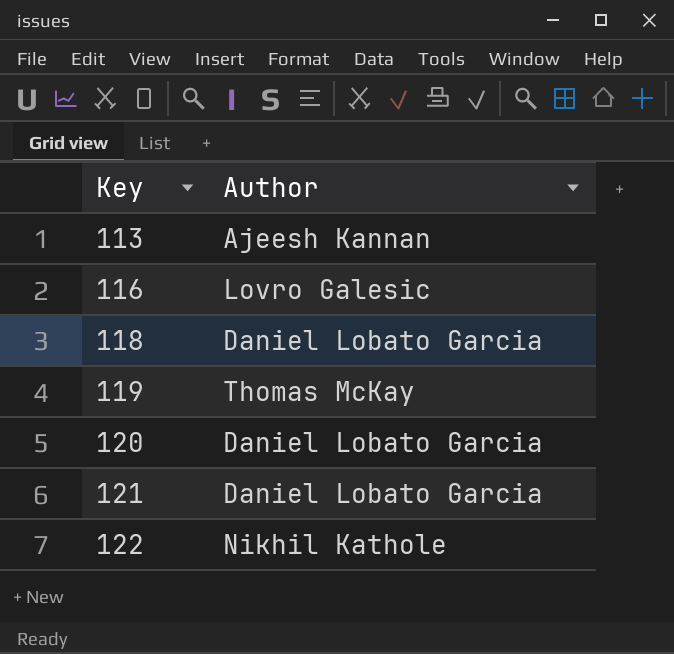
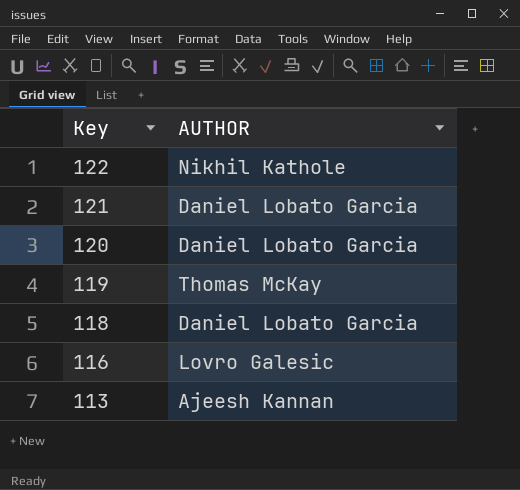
row order: Key ascending -> Key descending
column name: Author -> AUTHOR

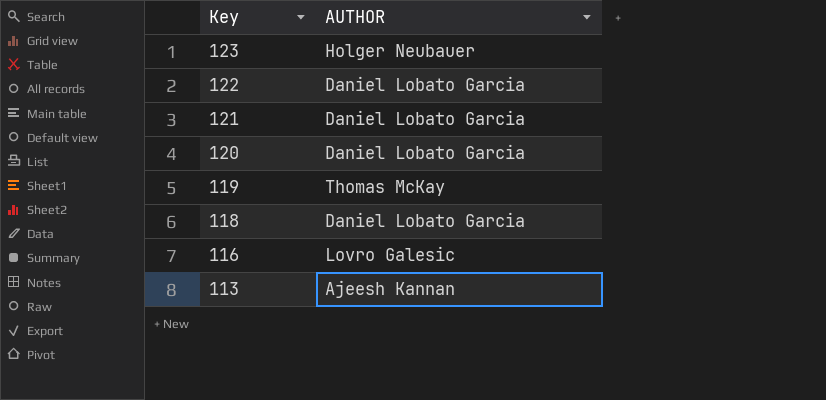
row 123: none -> Holger Neubauer
122 | AUTHOR: Nikhil Kathole -> Daniel Lobato Garcia

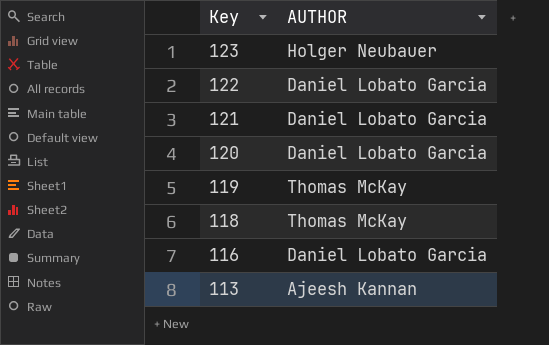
118 | AUTHOR: Daniel Lobato Garcia -> Thomas McKay
116 | AUTHOR: Lovro Galesic -> Daniel Lobato Garcia

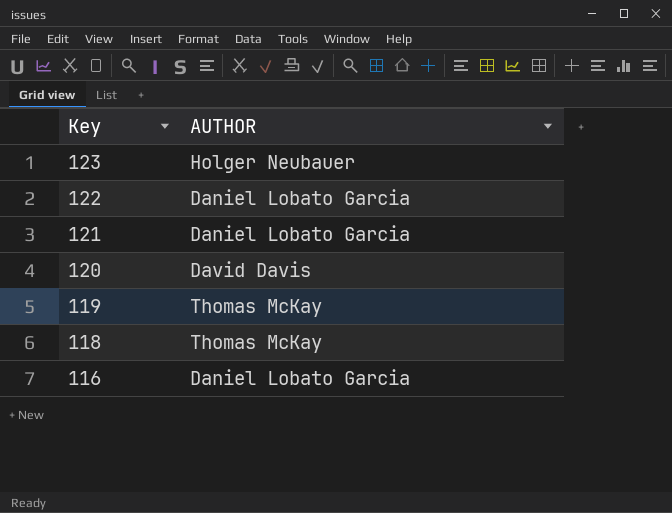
row 113: Ajeesh Kannan -> none
120 | AUTHOR: Daniel Lobato Garcia -> David Davis

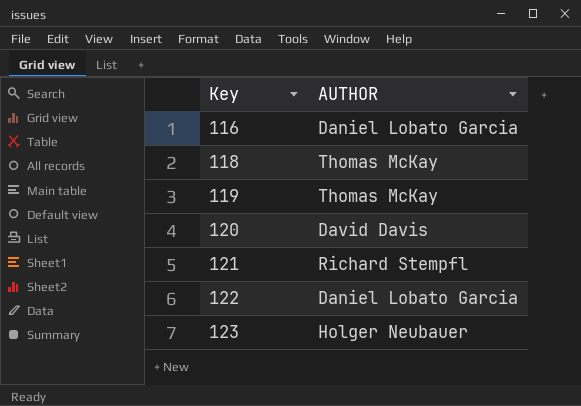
row order: Key descending -> Key ascending
121 | AUTHOR: Daniel Lobato Garcia -> Richard Stempfl

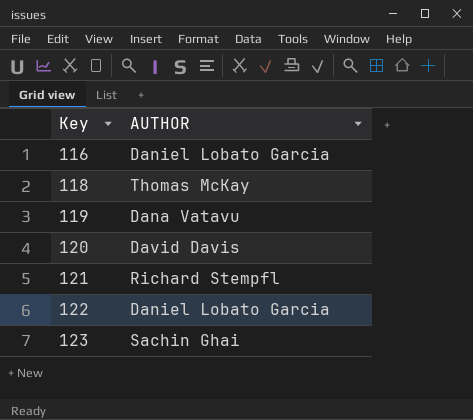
119 | AUTHOR: Thomas McKay -> Dana Vatavu
123 | AUTHOR: Holger Neubauer -> Sachin Ghai

